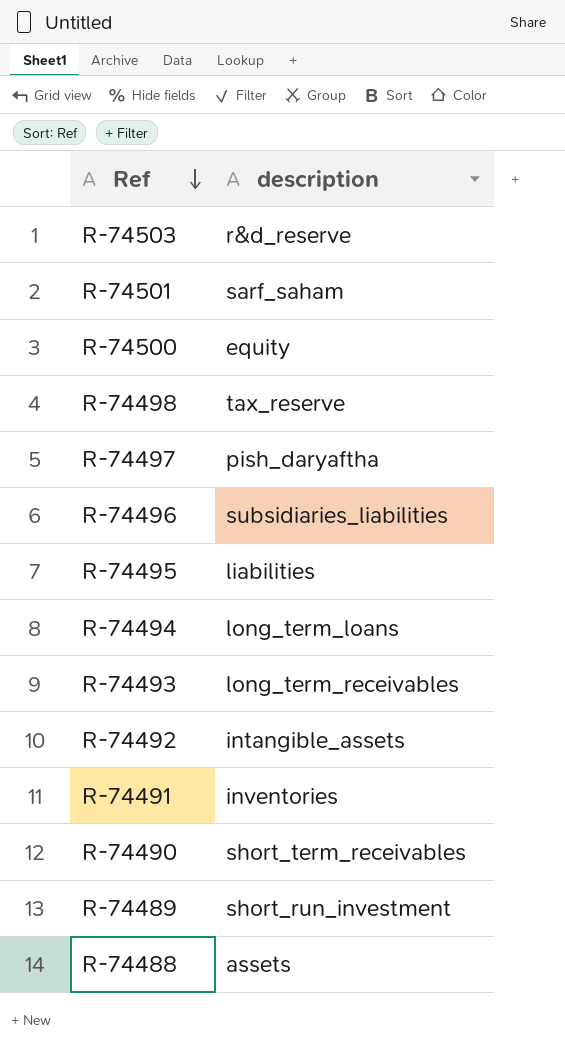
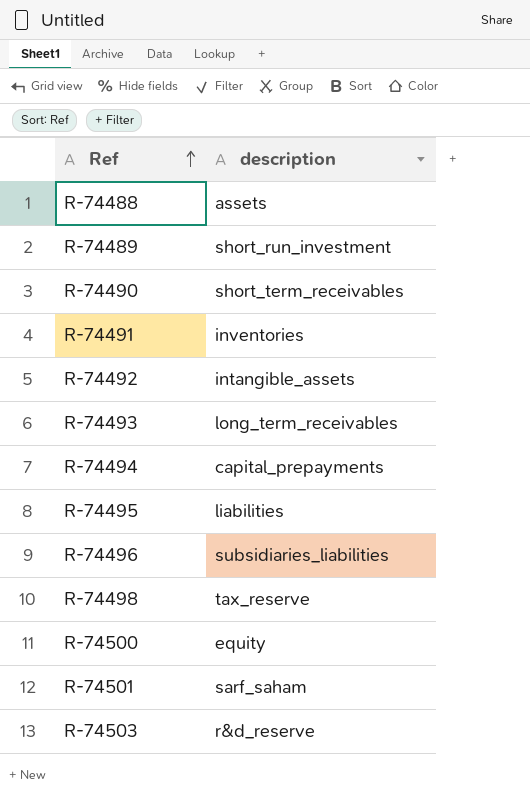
row order: Ref descending -> Ref ascending
row R-74497: pish_daryaftha -> none
R-74494 | description: long_term_loans -> capital_prepayments

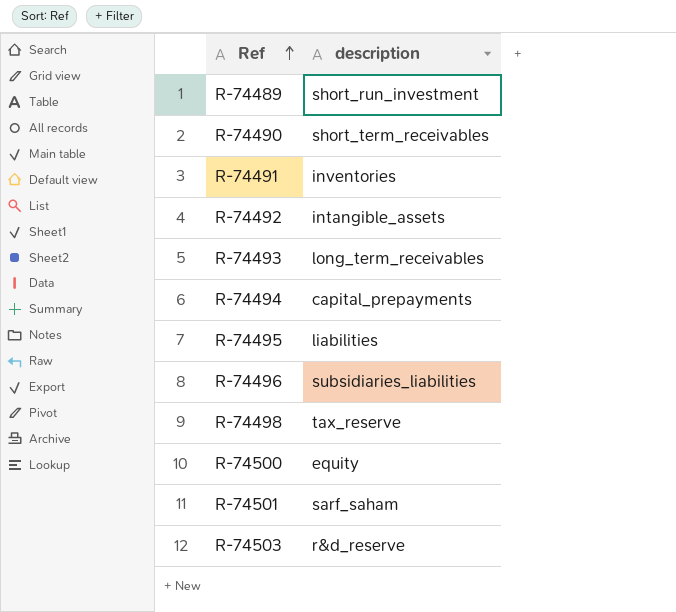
row R-74488: assets -> none

